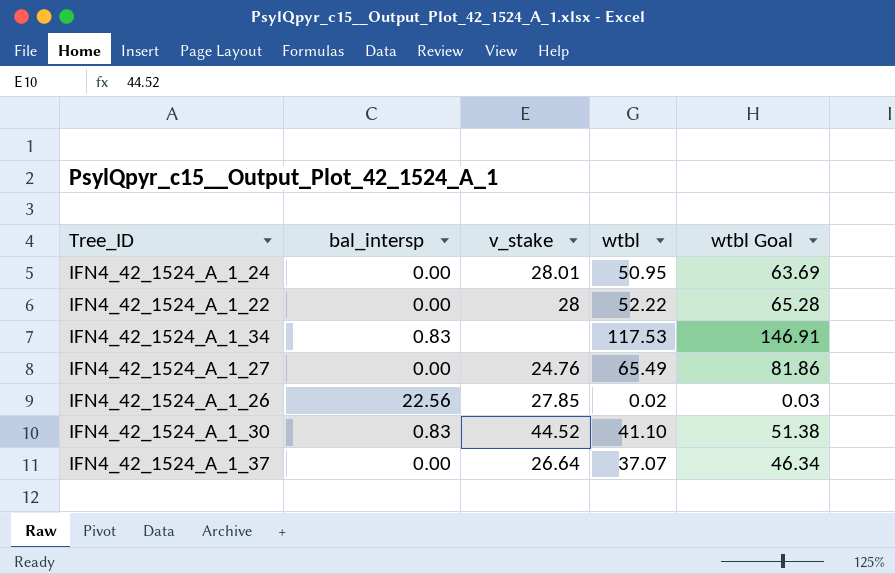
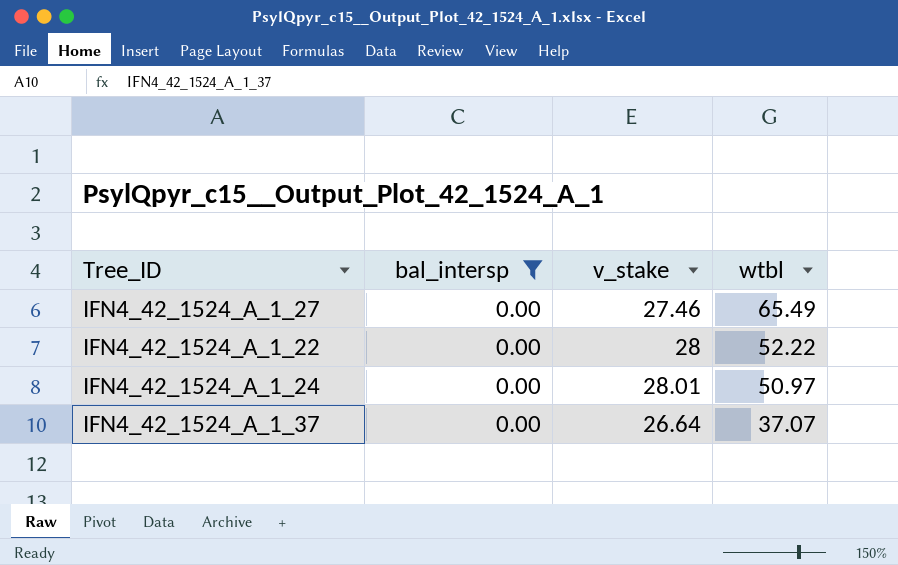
filter: none -> bal_intersp = 0.00
row order: none -> wtbl descending
column wtbl Goal | formula: [wtbl] * 1.25 -> none
IFN4_42_1524_A_1_27 | v_stake: 24.76 -> 27.46
IFN4_42_1524_A_1_24 | wtbl: 50.95 -> 50.97

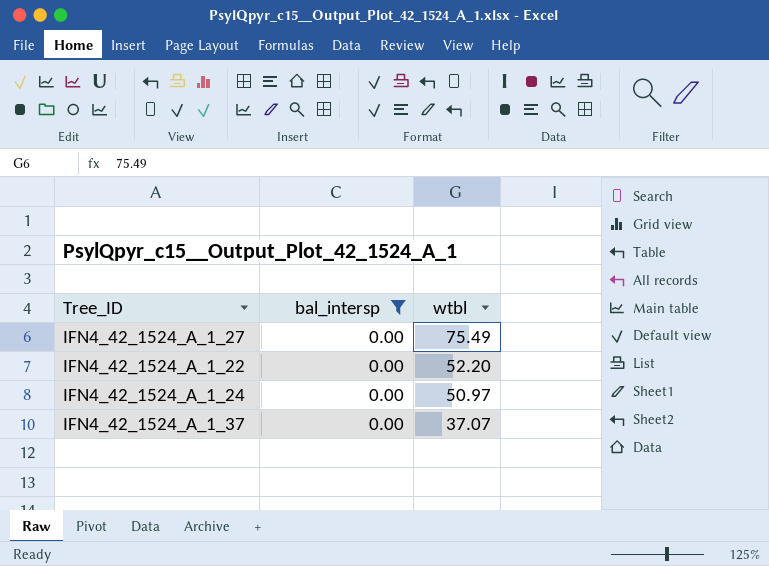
column v_stake | position: 3 -> none
IFN4_42_1524_A_1_27 | wtbl: 65.49 -> 75.49
IFN4_42_1524_A_1_22 | wtbl: 52.22 -> 52.20

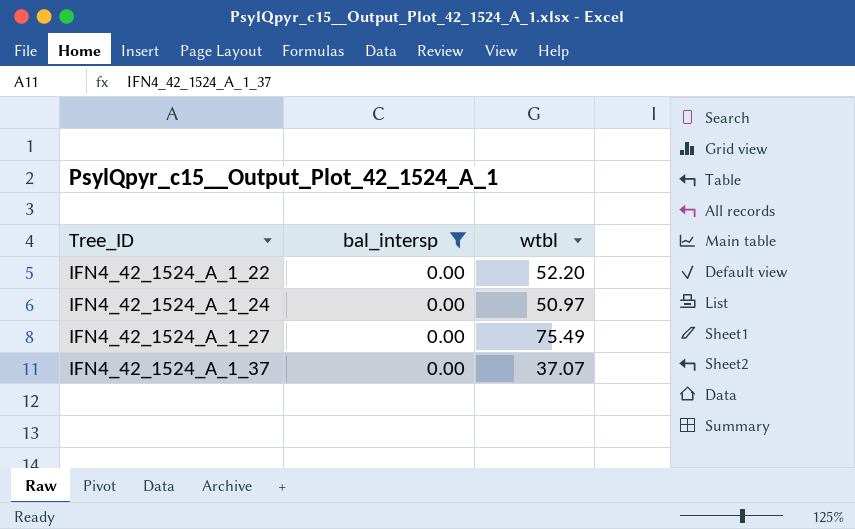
row order: wtbl descending -> Tree_ID ascending

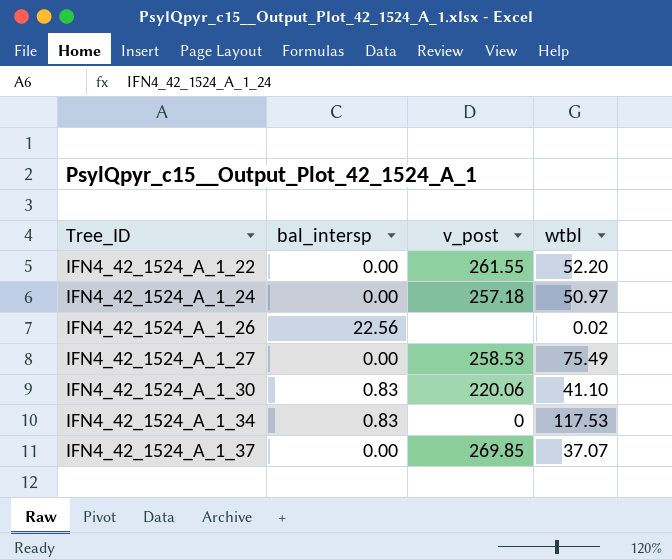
filter: bal_intersp = 0.00 -> none
column v_post | position: none -> 3

